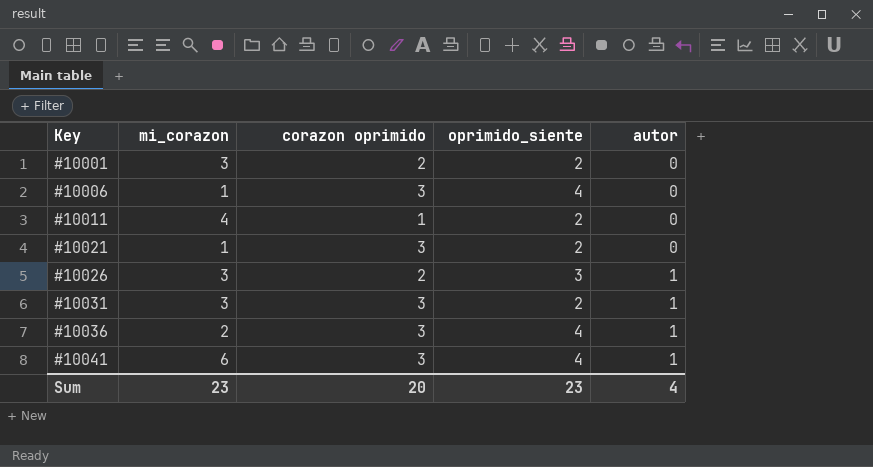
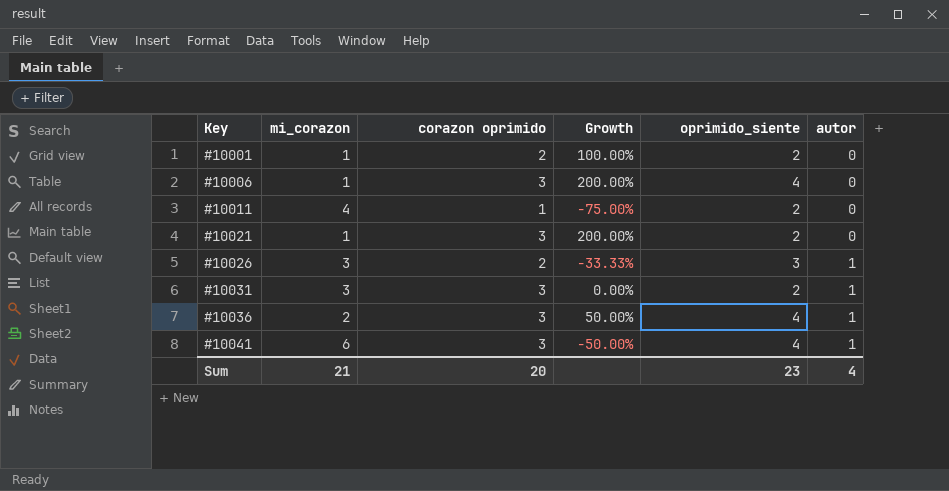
column Growth | formula: none -> ([corazon oprimido] - [mi_corazon]) / [mi_corazon]
#10001 | mi_corazon: 3 -> 1
Sum | mi_corazon: 23 -> 21

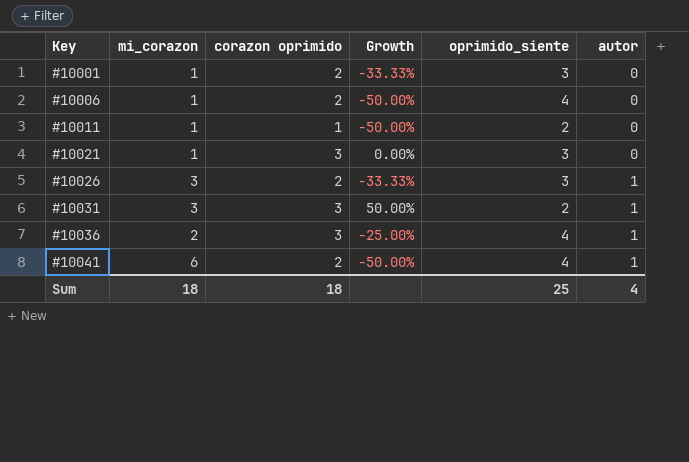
column Growth | formula: ([corazon oprimido] - [mi_corazon]) / [mi_corazon] -> ([corazon oprimido] - [oprimido_siente]) / [oprimido_siente]
#10001 | oprimido_siente: 2 -> 3
#10006 | corazon oprimido: 3 -> 2
#10011 | mi_corazon: 4 -> 1
#10021 | oprimido_siente: 2 -> 3
#10041 | corazon oprimido: 3 -> 2
Sum | mi_corazon: 21 -> 18
Sum | corazon oprimido: 20 -> 18
Sum | oprimido_siente: 23 -> 25

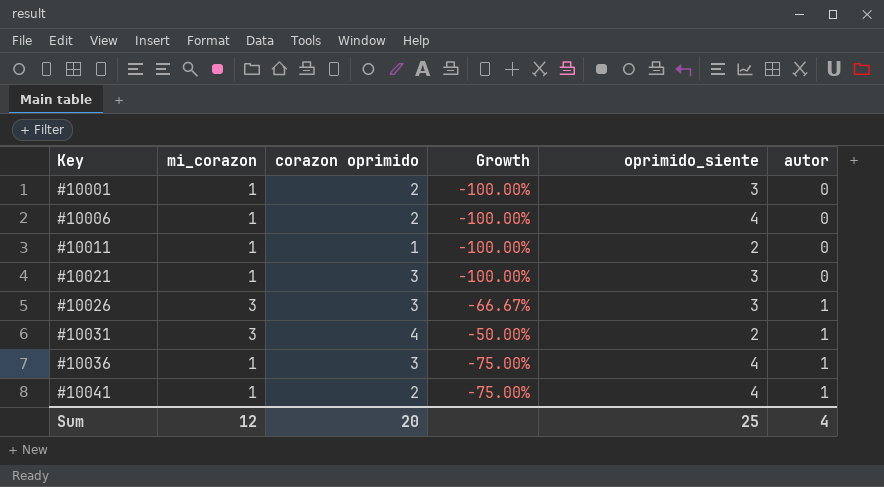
column Growth | formula: ([corazon oprimido] - [oprimido_siente]) / [oprimido_siente] -> ([autor] - [oprimido_siente]) / [oprimido_siente]
#10026 | corazon oprimido: 2 -> 3
#10031 | corazon oprimido: 3 -> 4
#10036 | mi_corazon: 2 -> 1
#10041 | mi_corazon: 6 -> 1
Sum | mi_corazon: 18 -> 12
Sum | corazon oprimido: 18 -> 20

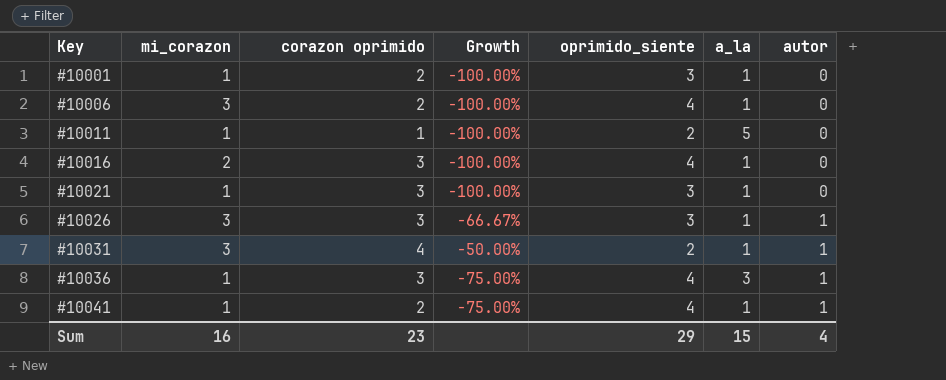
column a_la | position: none -> 6
#10006 | mi_corazon: 1 -> 3
row #10016: none -> 2 | 3 | -100.00% | 4 | 1 | 0
Sum | mi_corazon: 12 -> 16
Sum | corazon oprimido: 20 -> 23
Sum | oprimido_siente: 25 -> 29

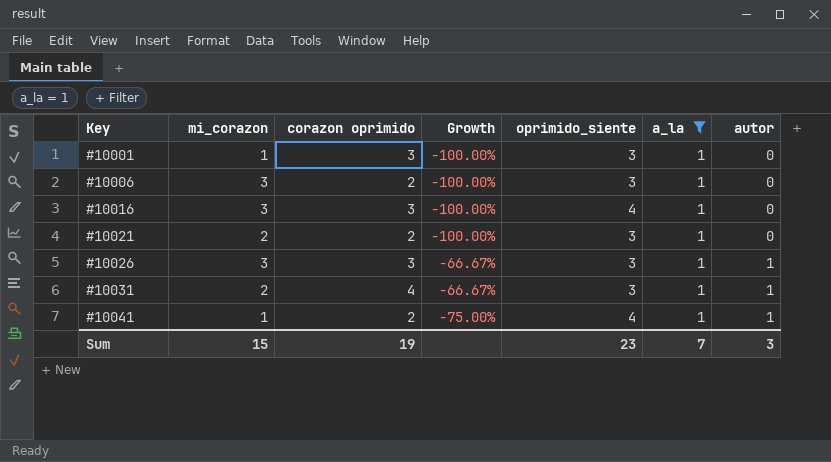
filter: none -> a_la = 1
#10001 | corazon oprimido: 2 -> 3
#10006 | oprimido_siente: 4 -> 3
#10016 | mi_corazon: 2 -> 3
#10021 | mi_corazon: 1 -> 2
#10021 | corazon oprimido: 3 -> 2
#10031 | mi_corazon: 3 -> 2
#10031 | Growth: -50.00% -> -66.67%
#10031 | oprimido_siente: 2 -> 3
Sum | mi_corazon: 16 -> 15
Sum | corazon oprimido: 23 -> 19
Sum | oprimido_siente: 29 -> 23
Sum | a_la: 15 -> 7
Sum | autor: 4 -> 3

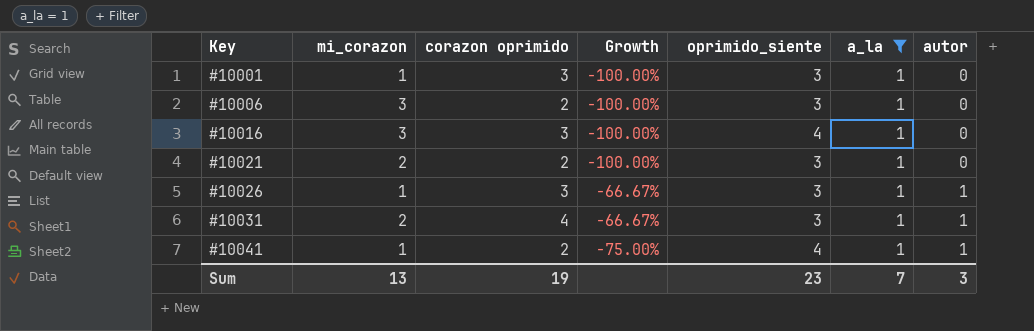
#10026 | mi_corazon: 3 -> 1
Sum | mi_corazon: 15 -> 13

